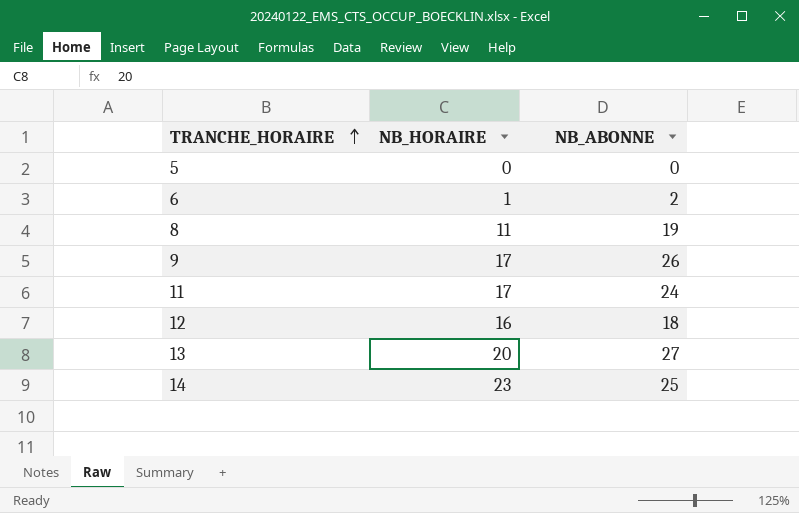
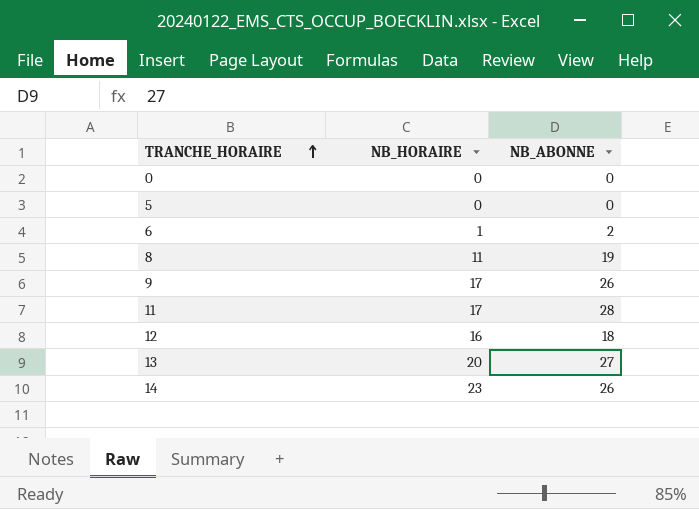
row 0: none -> 0 | 0
11 | NB_ABONNE: 24 -> 28
14 | NB_ABONNE: 25 -> 26

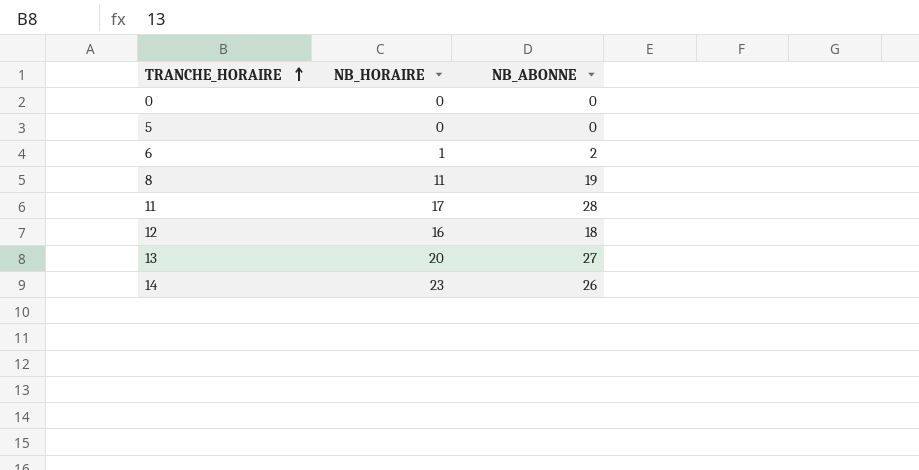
row 9: 17 | 26 -> none

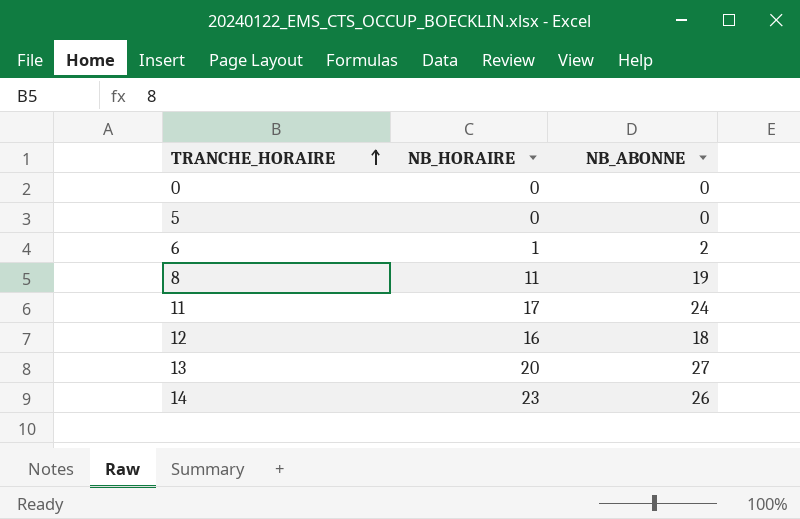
11 | NB_ABONNE: 28 -> 24

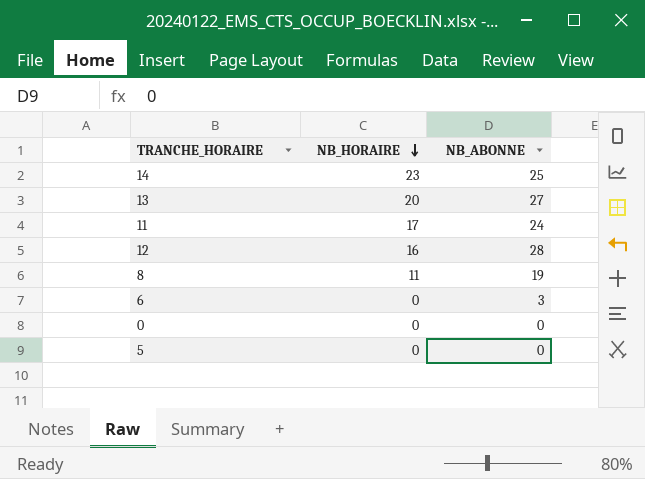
row order: TRANCHE_HORAIRE ascending -> NB_HORAIRE descending
14 | NB_ABONNE: 26 -> 25
12 | NB_ABONNE: 18 -> 28
6 | NB_HORAIRE: 1 -> 0
6 | NB_ABONNE: 2 -> 3

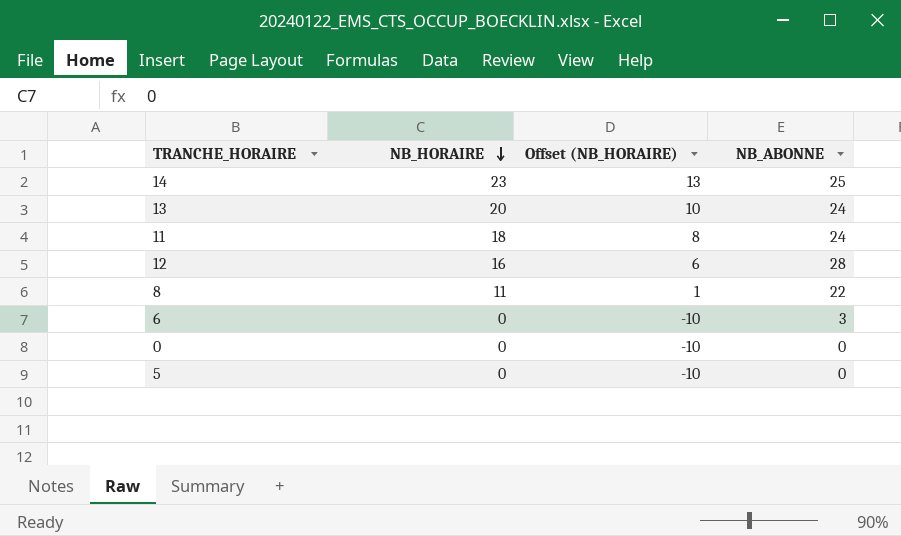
column Offset (NB_HORAIRE) | formula: none -> [NB_HORAIRE] - 10
13 | NB_ABONNE: 27 -> 24
11 | NB_HORAIRE: 17 -> 18
8 | NB_ABONNE: 19 -> 22

